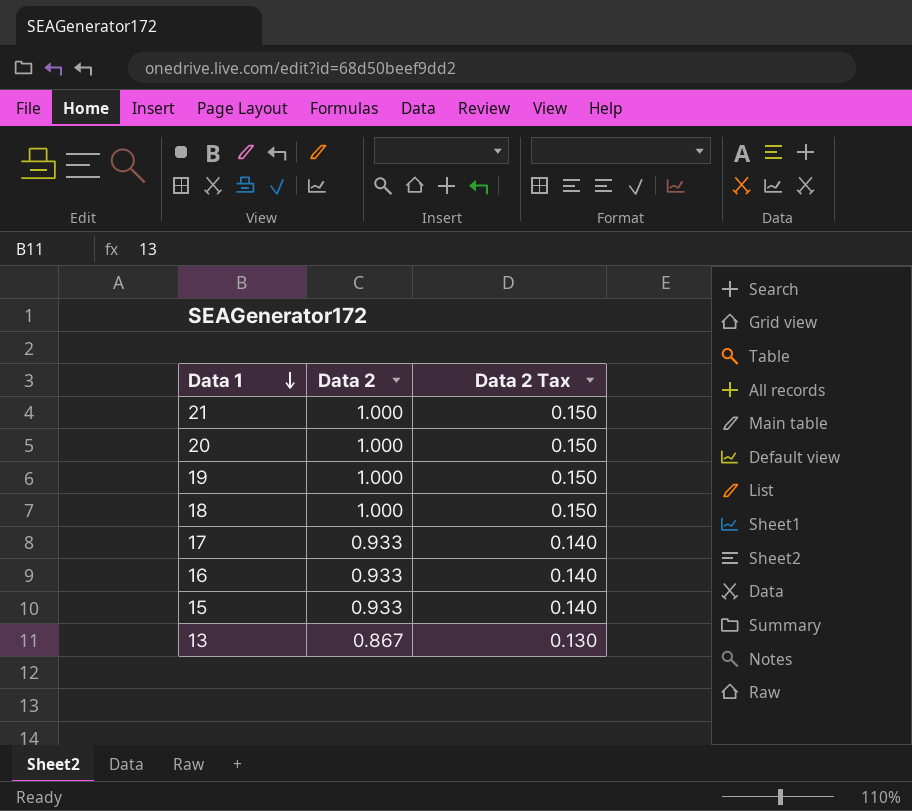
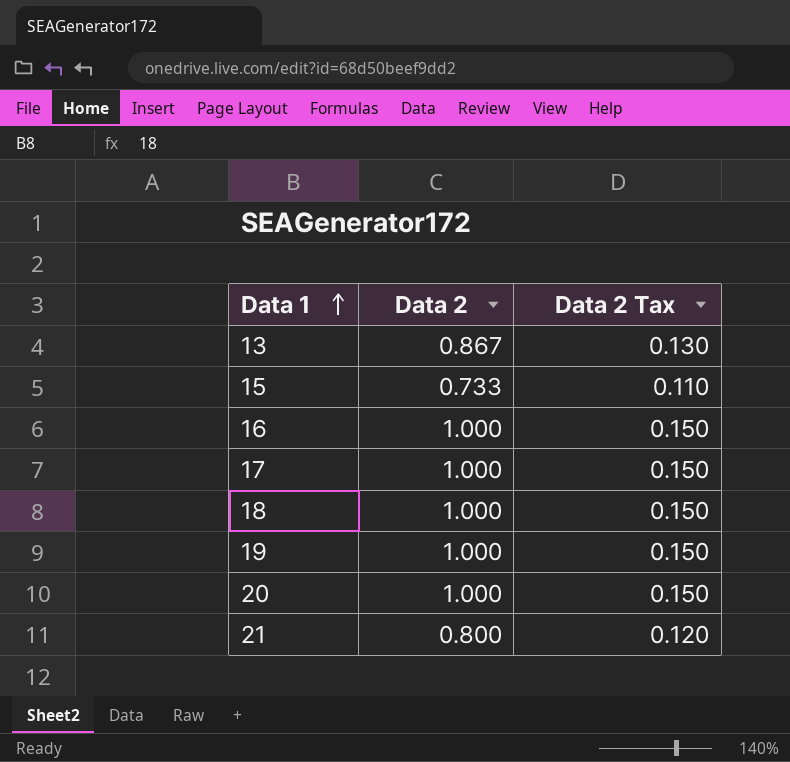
row order: Data 1 descending -> Data 1 ascending
15 | Data 2: 0.933 -> 0.733
15 | Data 2 Tax: 0.140 -> 0.110
16 | Data 2: 0.933 -> 1.000
16 | Data 2 Tax: 0.140 -> 0.150
17 | Data 2: 0.933 -> 1.000
17 | Data 2 Tax: 0.140 -> 0.150
21 | Data 2: 1.000 -> 0.800
21 | Data 2 Tax: 0.150 -> 0.120

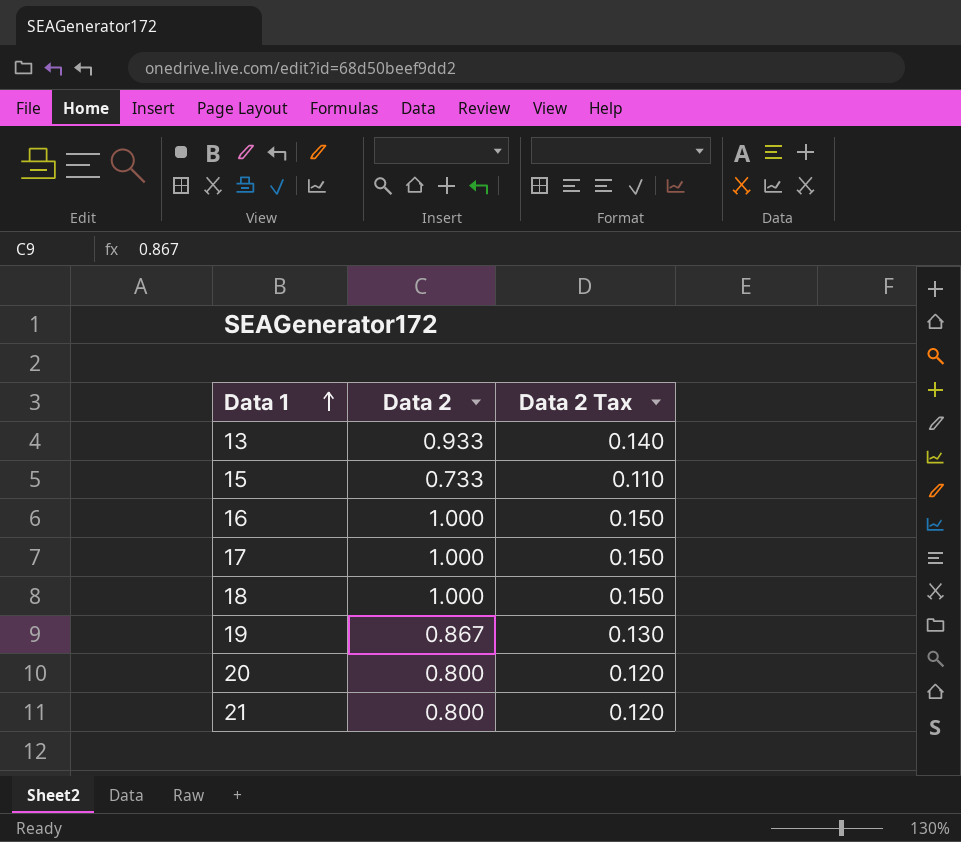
13 | Data 2: 0.867 -> 0.933
13 | Data 2 Tax: 0.130 -> 0.140
19 | Data 2: 1.000 -> 0.867
19 | Data 2 Tax: 0.150 -> 0.130
20 | Data 2: 1.000 -> 0.800
20 | Data 2 Tax: 0.150 -> 0.120

